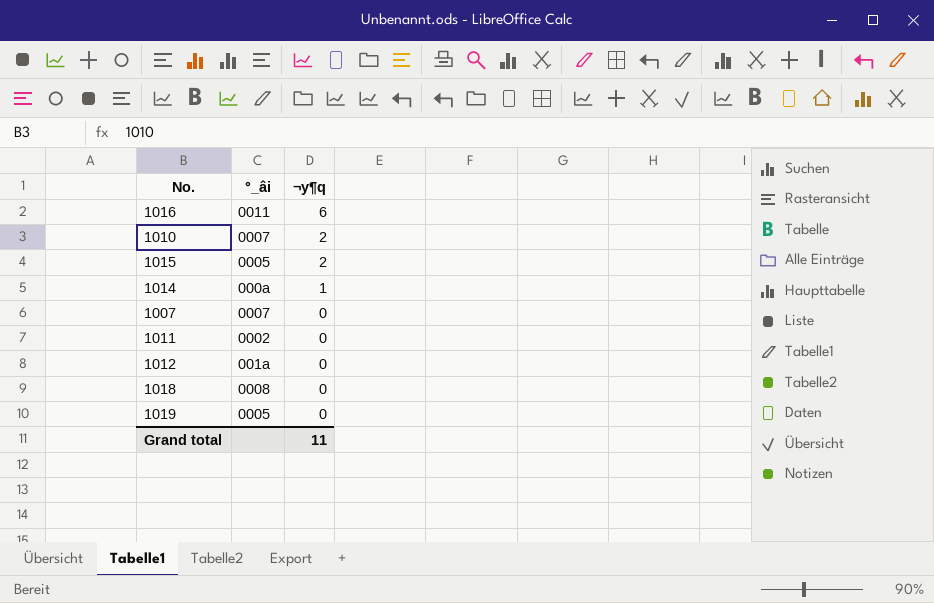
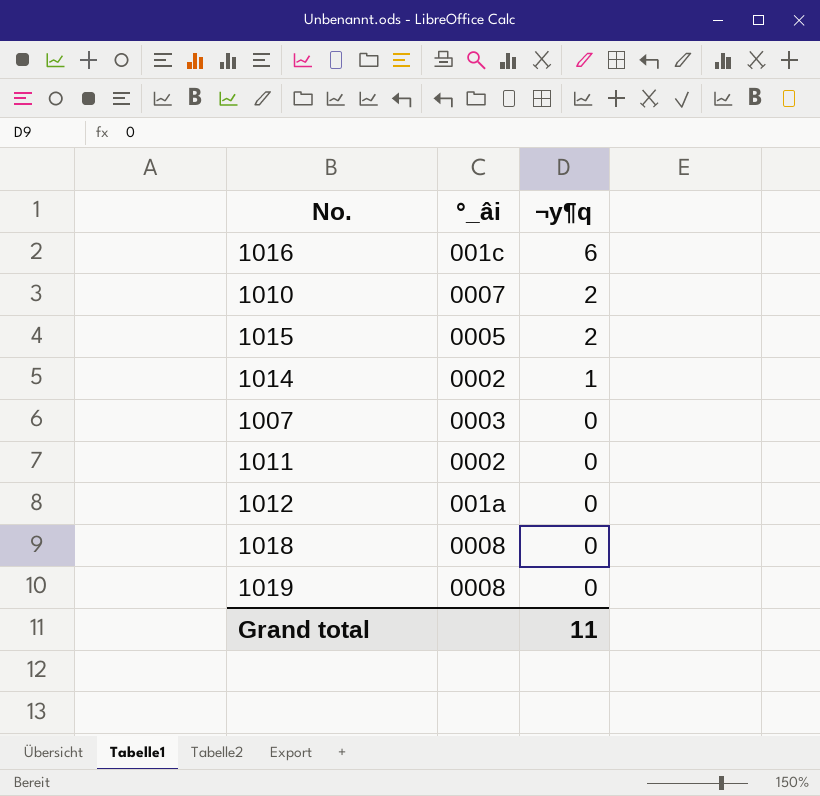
1016 | °_âi: 0011 -> 001c
1014 | °_âi: 000a -> 0002
1007 | °_âi: 0007 -> 0003
1019 | °_âi: 0005 -> 0008

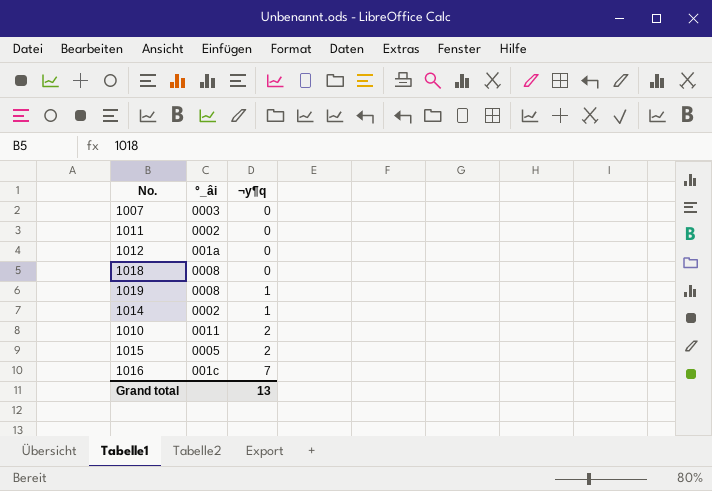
row order: ¬y¶q descending -> ¬y¶q ascending
1019 | ¬y¶q: 0 -> 1
1010 | °_âi: 0007 -> 0011
1016 | ¬y¶q: 6 -> 7
Grand total | ¬y¶q: 11 -> 13

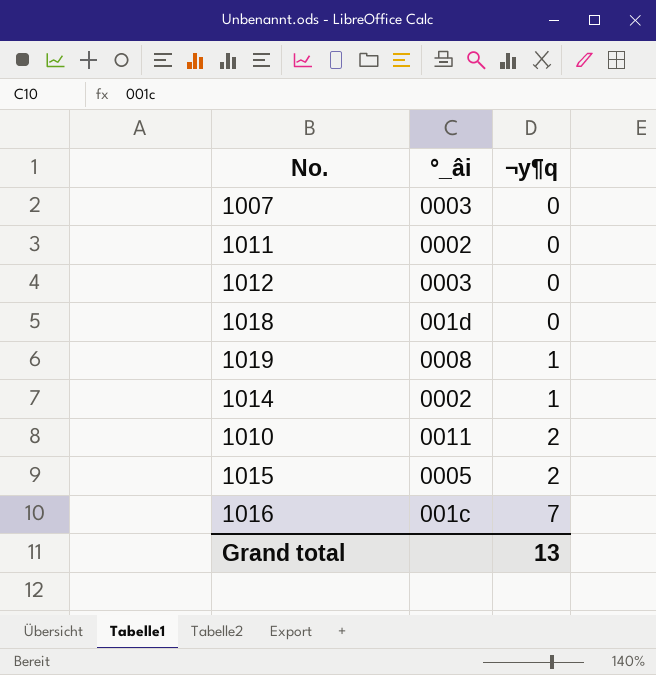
1012 | °_âi: 001a -> 0003
1018 | °_âi: 0008 -> 001d

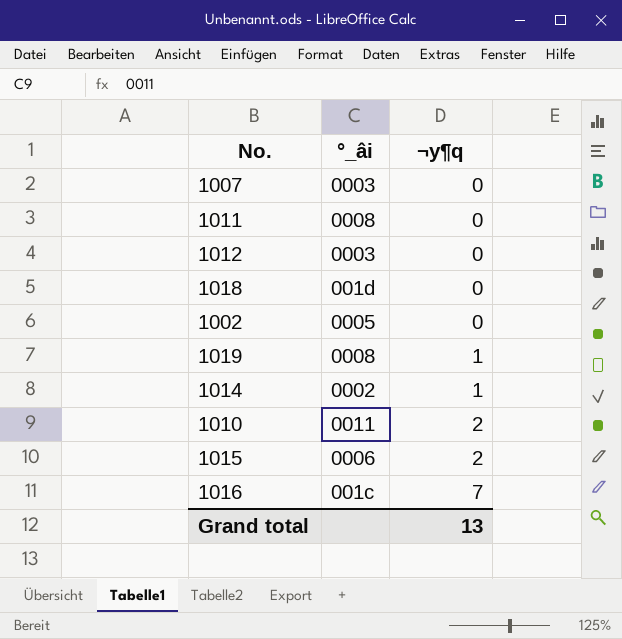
1011 | °_âi: 0002 -> 0008
row 1002: none -> 0005 | 0
1015 | °_âi: 0005 -> 0006

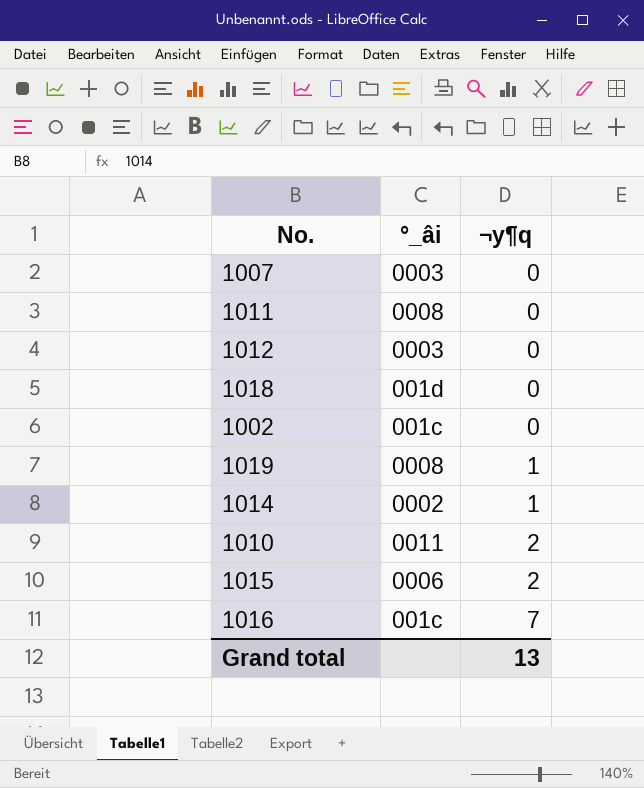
1002 | °_âi: 0005 -> 001c

